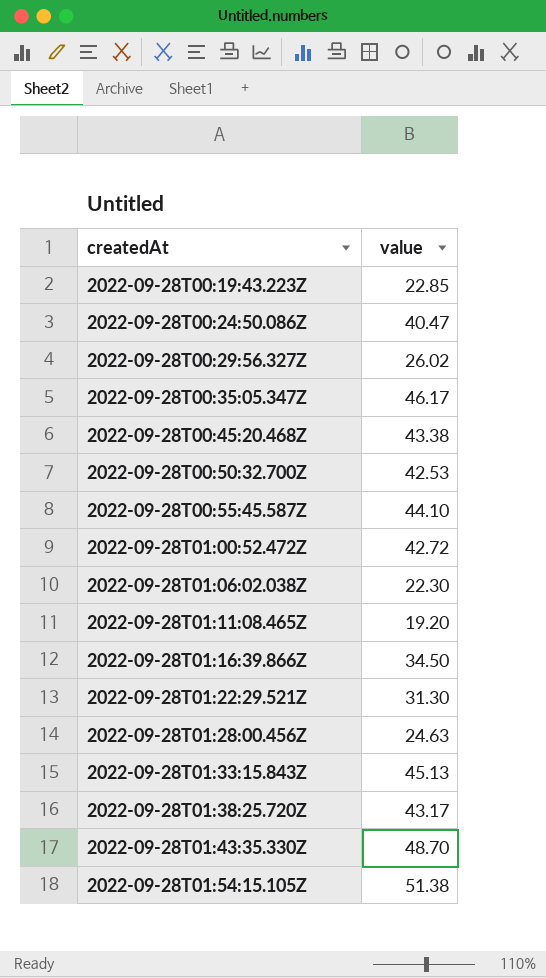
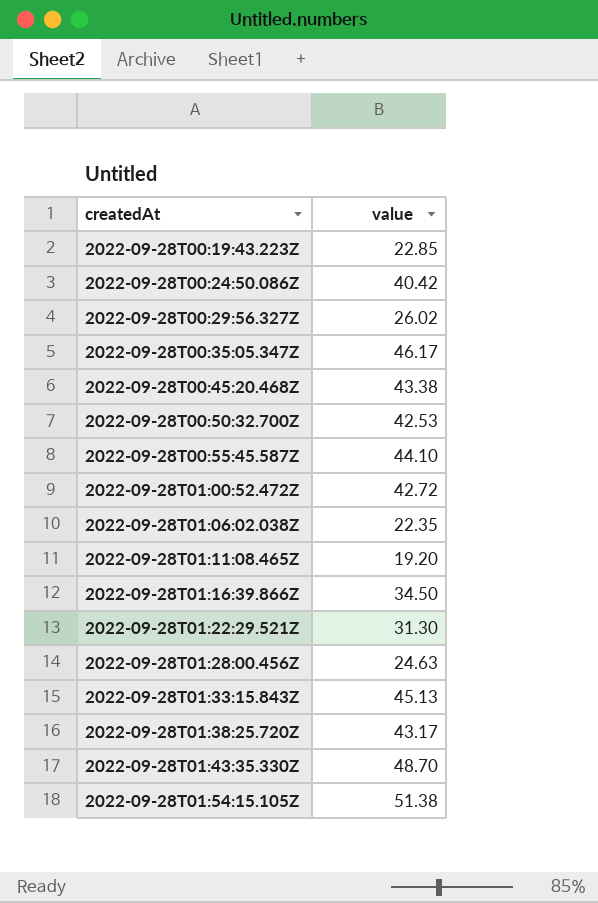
2022-09-28T00:24:50.086Z | value: 40.47 -> 40.42
2022-09-28T01:06:02.038Z | value: 22.30 -> 22.35

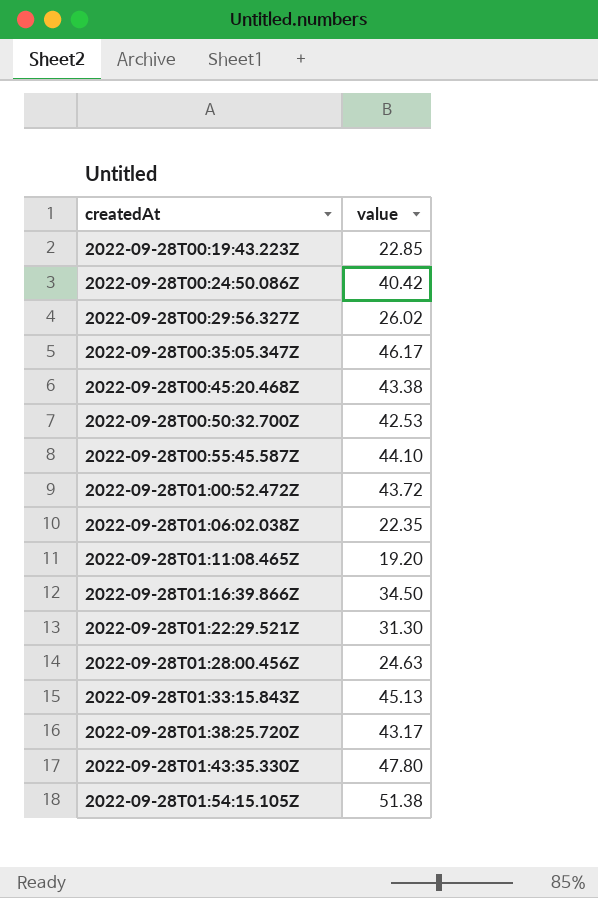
2022-09-28T01:00:52.472Z | value: 42.72 -> 43.72
2022-09-28T01:43:35.330Z | value: 48.70 -> 47.80

